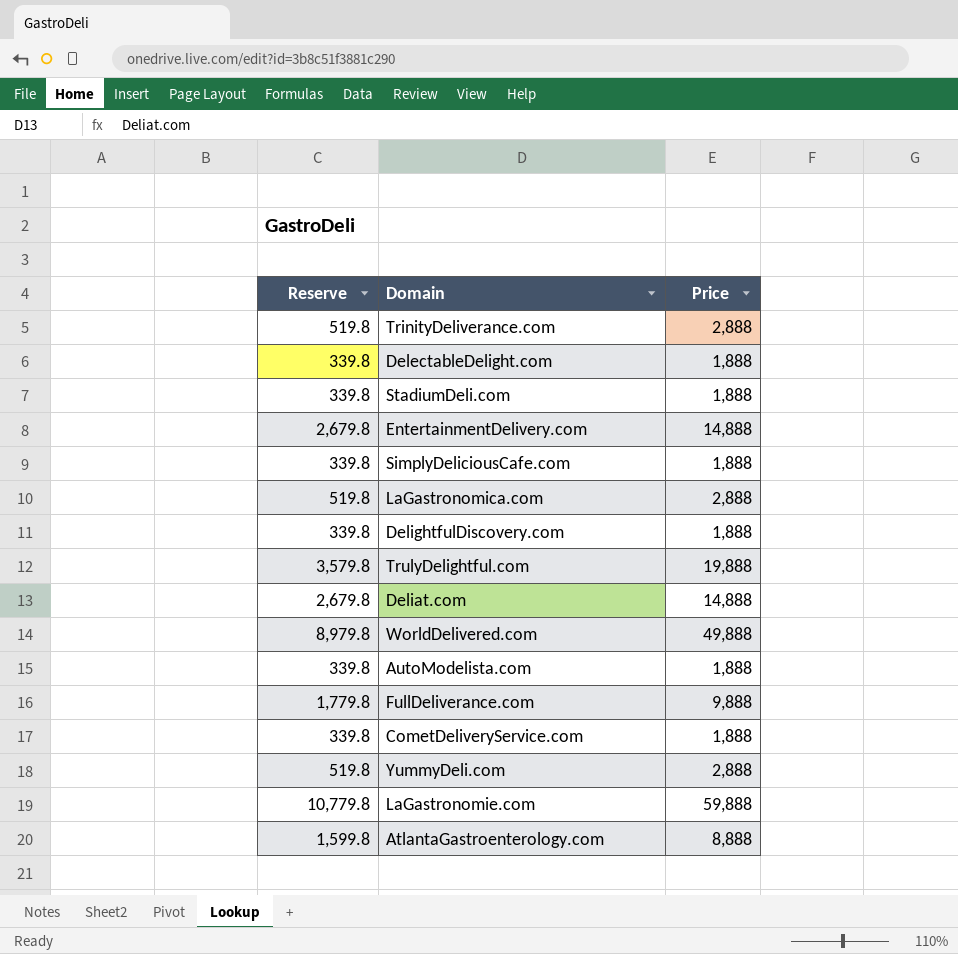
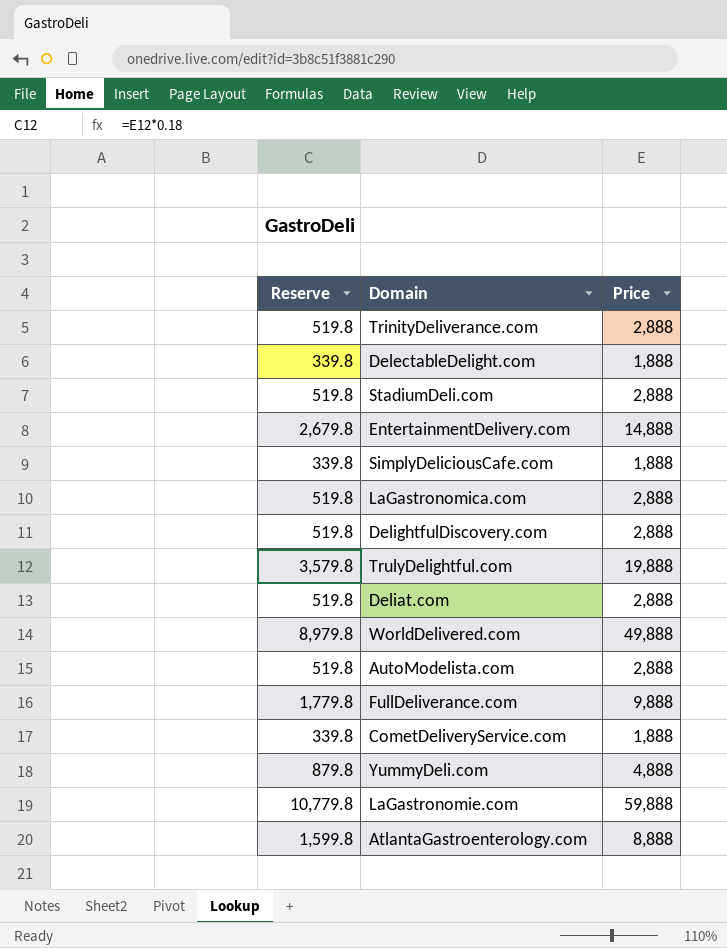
StadiumDeli.com | Reserve: 339.8 -> 519.8
StadiumDeli.com | Price: 1,888 -> 2,888
DelightfulDiscovery.com | Reserve: 339.8 -> 519.8
DelightfulDiscovery.com | Price: 1,888 -> 2,888
Deliat.com | Reserve: 2,679.8 -> 519.8
Deliat.com | Price: 14,888 -> 2,888
AutoModelista.com | Reserve: 339.8 -> 519.8
AutoModelista.com | Price: 1,888 -> 2,888
YummyDeli.com | Reserve: 519.8 -> 879.8
YummyDeli.com | Price: 2,888 -> 4,888

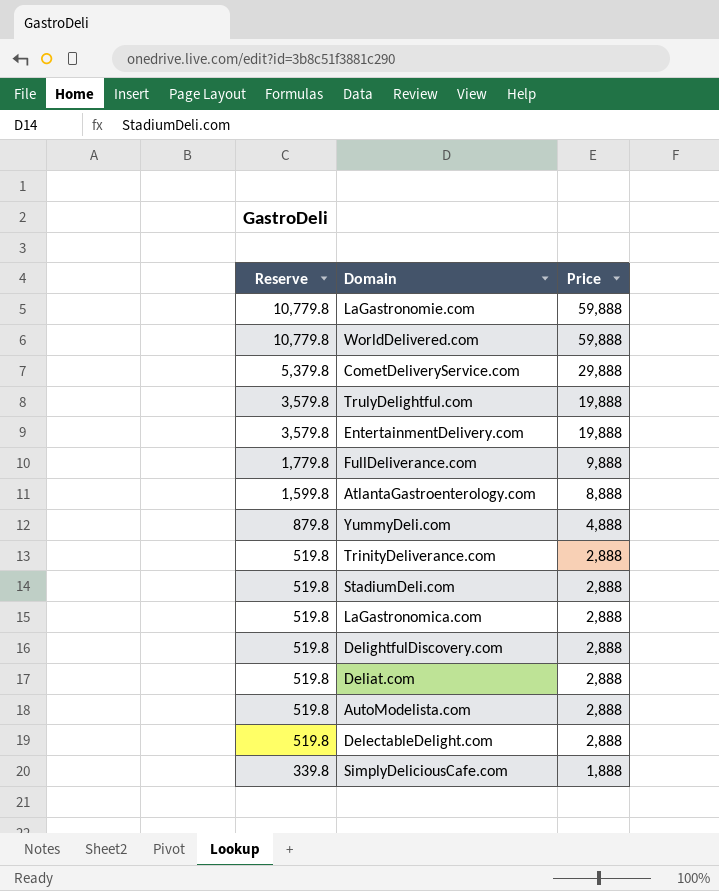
row order: none -> Reserve descending
WorldDelivered.com | Reserve: 8,979.8 -> 10,779.8
WorldDelivered.com | Price: 49,888 -> 59,888
CometDeliveryService.com | Reserve: 339.8 -> 5,379.8
CometDeliveryService.com | Price: 1,888 -> 29,888
EntertainmentDelivery.com | Reserve: 2,679.8 -> 3,579.8
EntertainmentDelivery.com | Price: 14,888 -> 19,888
DelectableDelight.com | Reserve: 339.8 -> 519.8
DelectableDelight.com | Price: 1,888 -> 2,888

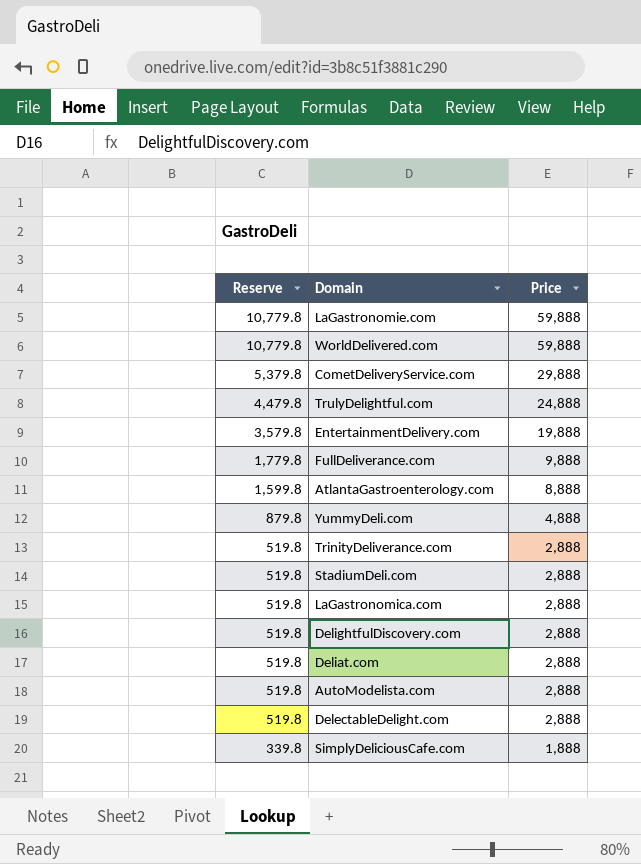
TrulyDelightful.com | Reserve: 3,579.8 -> 4,479.8
TrulyDelightful.com | Price: 19,888 -> 24,888

